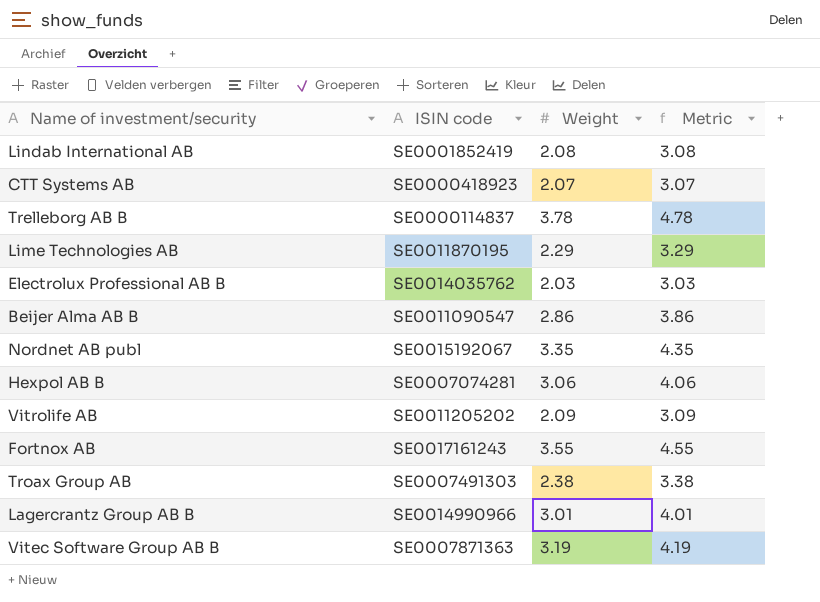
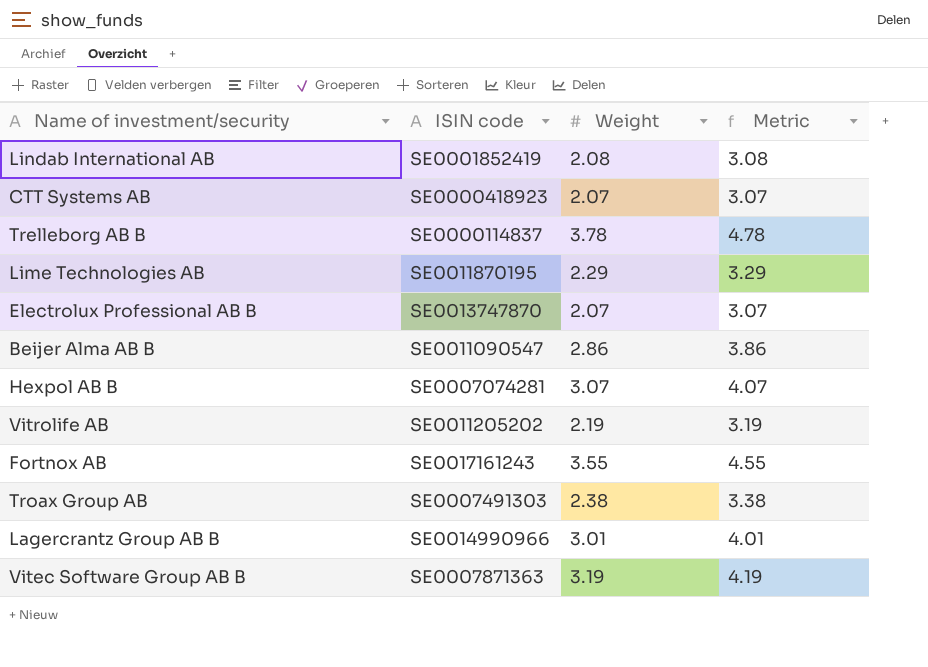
row Nordnet AB publ: SE0015192067 | 3.35 | 4.35 -> none
Electrolux Professional AB B | ISIN code: SE0014035762 -> SE0013747870
Electrolux Professional AB B | Weight: 2.03 -> 2.07
Electrolux Professional AB B | Metric: 3.03 -> 3.07
Hexpol AB B | Weight: 3.06 -> 3.07
Hexpol AB B | Metric: 4.06 -> 4.07
Vitrolife AB | Weight: 2.09 -> 2.19
Vitrolife AB | Metric: 3.09 -> 3.19

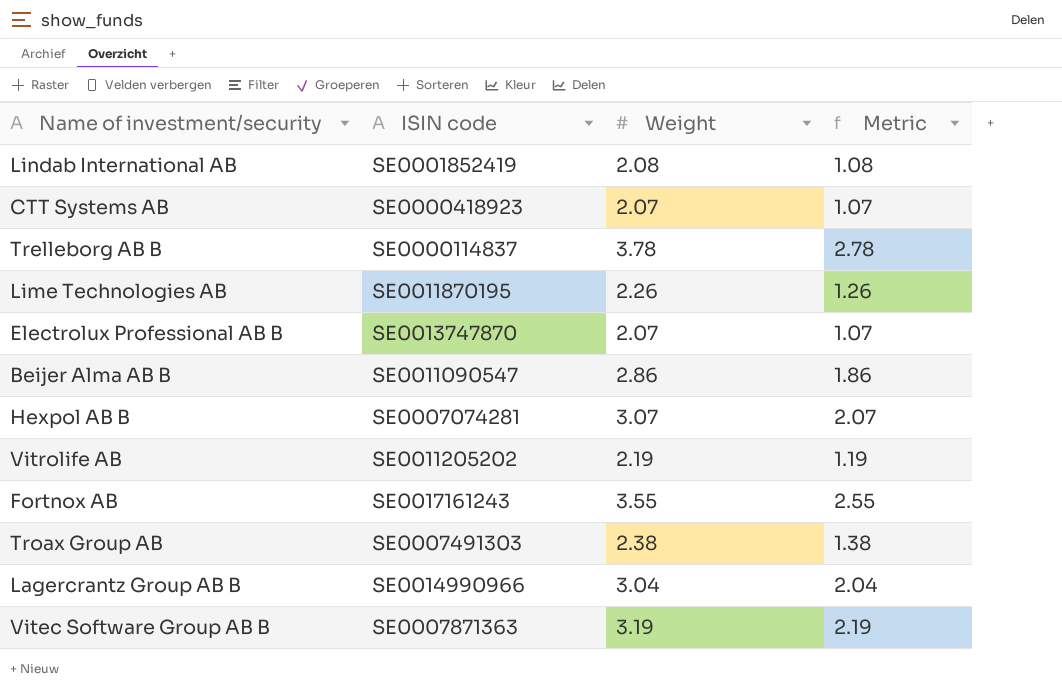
column Metric | formula: [Weight] + 1 -> [Weight] - 1
Lime Technologies AB | Weight: 2.29 -> 2.26
Lagercrantz Group AB B | Weight: 3.01 -> 3.04

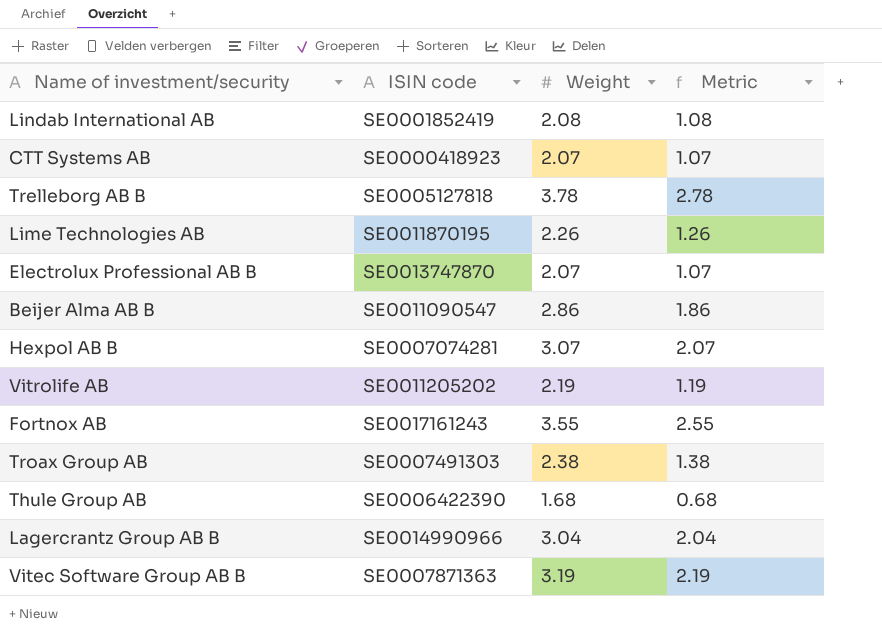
Trelleborg AB B | ISIN code: SE0000114837 -> SE0005127818
row Thule Group AB: none -> SE0006422390 | 1.68 | 0.68

